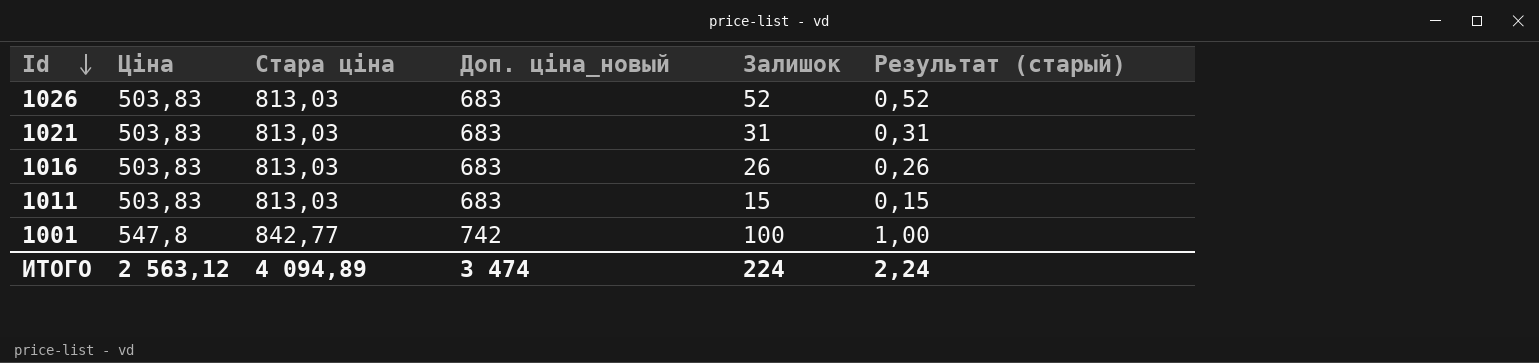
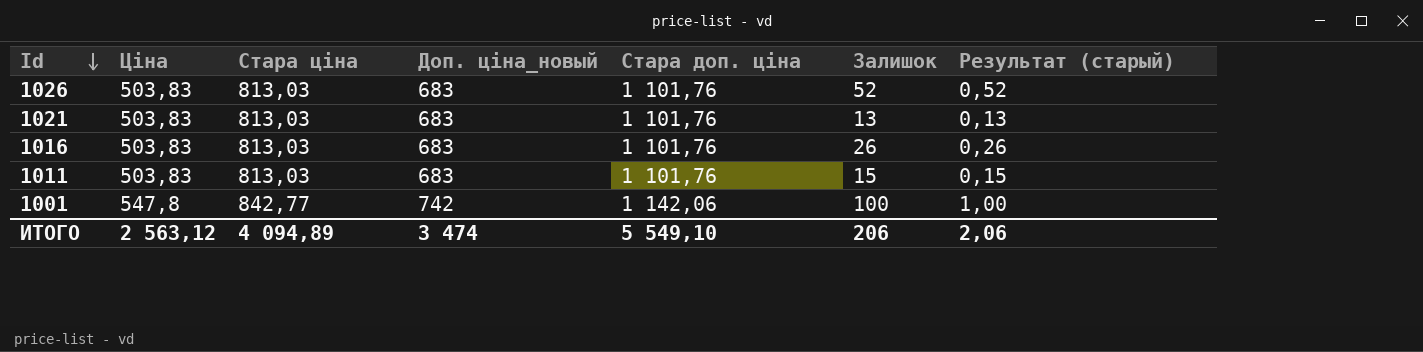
column Стара доп. ціна | position: none -> 5
1021 | Залишок: 31 -> 13
1021 | Результат (старый): 0,31 -> 0,13
ИТОГО | Залишок: 224 -> 206
ИТОГО | Результат (старый): 2,24 -> 2,06

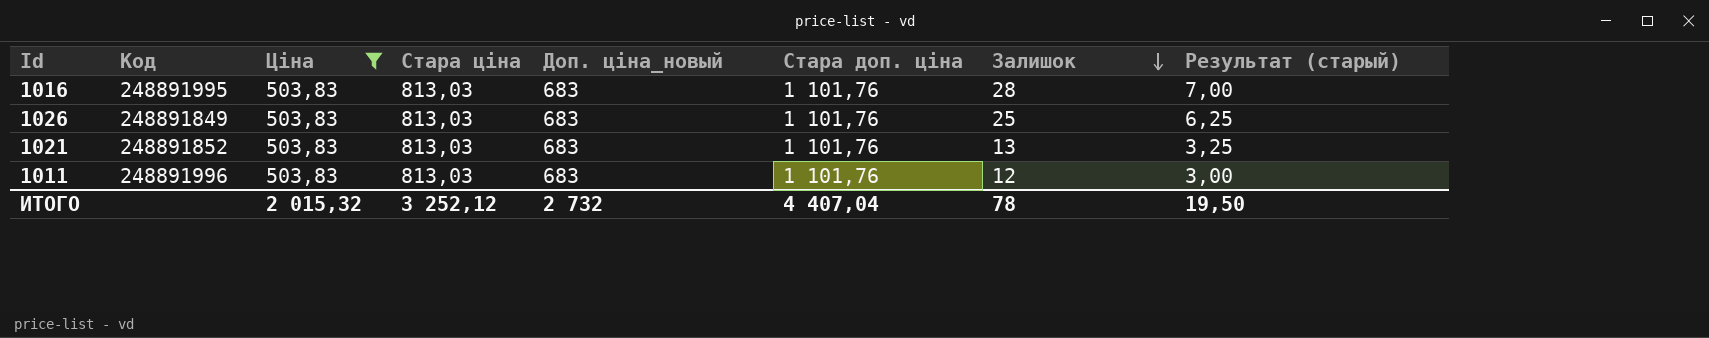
filter: none -> Ціна = 503,83
row order: Id descending -> Залишок descending
column Код | position: none -> 2
column Результат (старый) | formula: [Залишок] * 0,01 -> [Залишок] * 0,25
1016 | Залишок: 26 -> 28
1026 | Залишок: 52 -> 25
1011 | Залишок: 15 -> 12
ИТОГО | Ціна: 2 563,12 -> 2 015,32
ИТОГО | Стара ціна: 4 094,89 -> 3 252,12
ИТОГО | Доп. ціна_новый: 3 474 -> 2 732
ИТОГО | Стара доп. ціна: 5 549,10 -> 4 407,04
ИТОГО | Залишок: 206 -> 78
ИТОГО | Результат (старый): 2,06 -> 19,50

